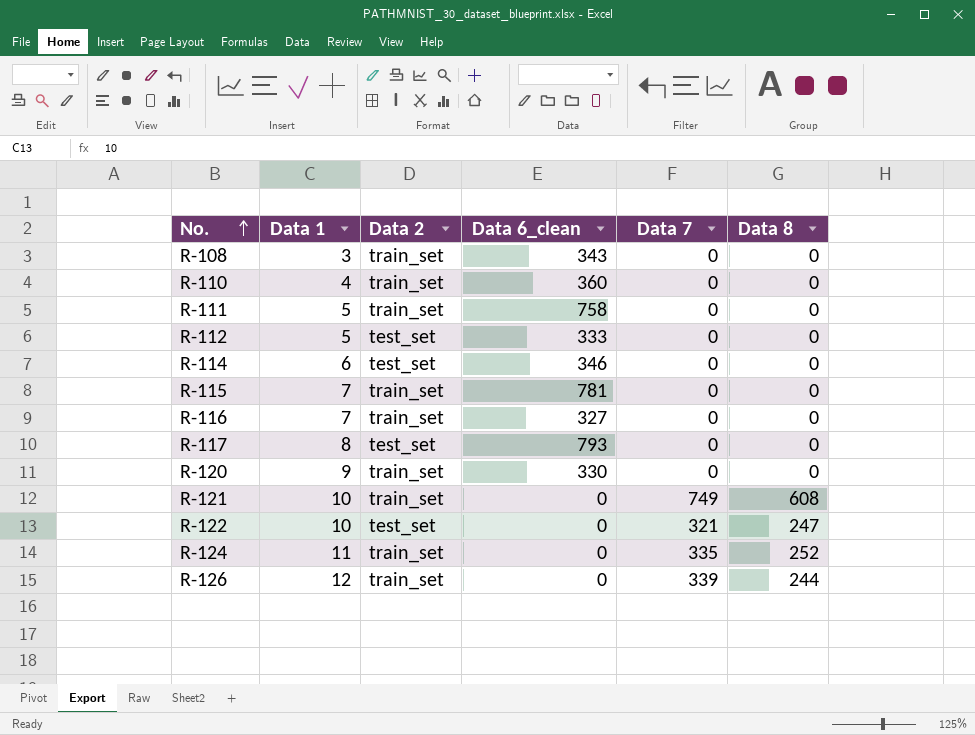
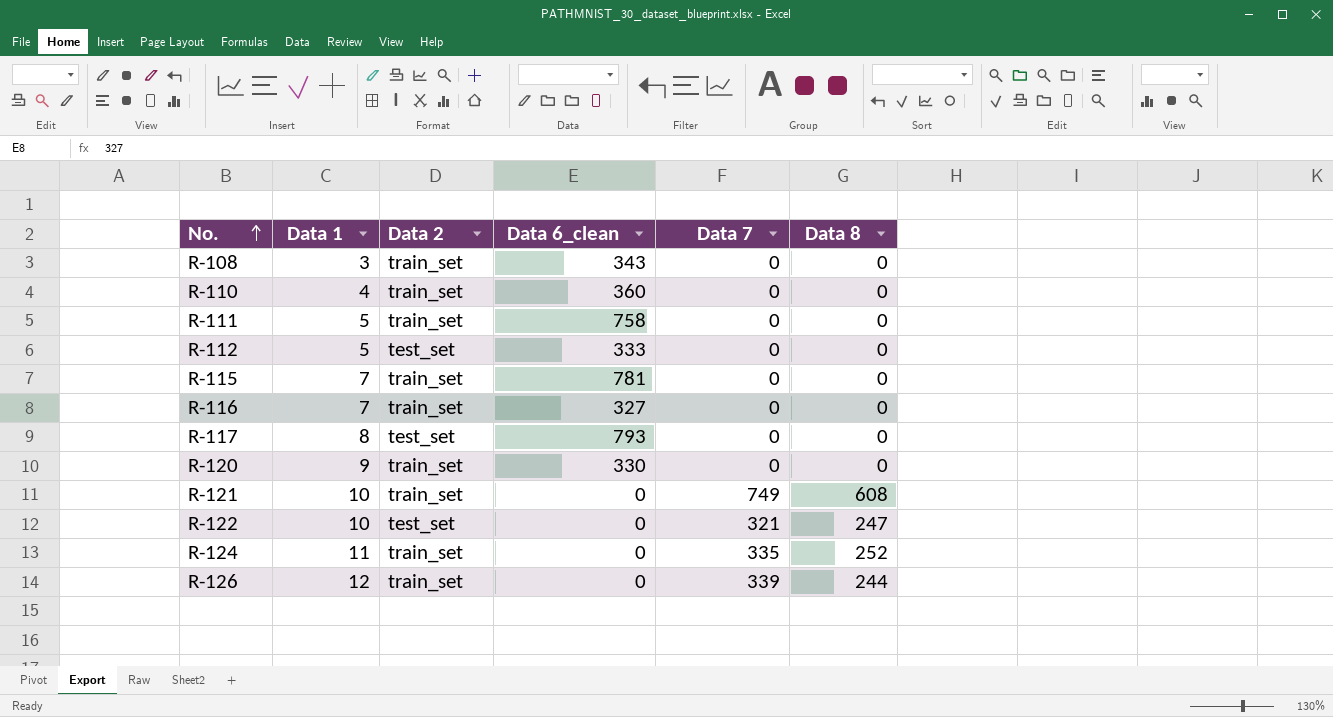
row R-114: 6 | test_set | 346 | 0 | 0 -> none

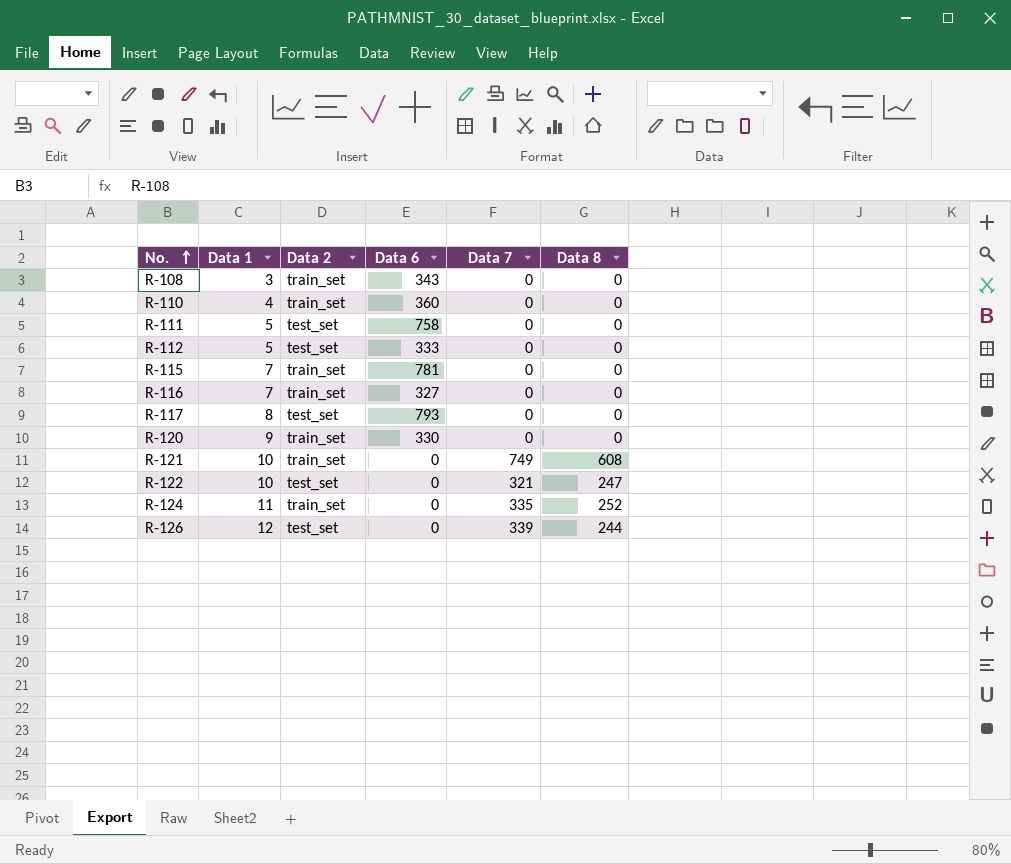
column name: Data 6_clean -> Data 6
R-111 | Data 2: train_set -> test_set
R-126 | Data 2: train_set -> test_set

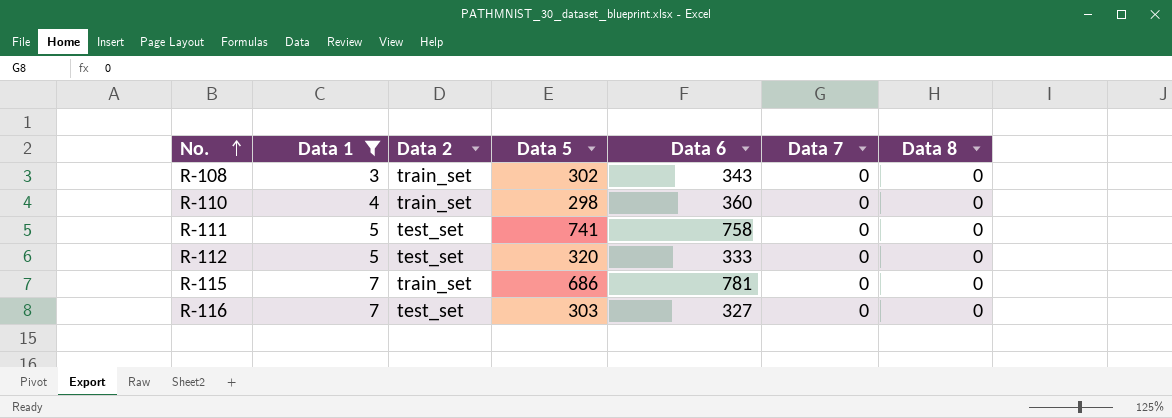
filter: none -> Data 1 <= 7
column Data 5 | position: none -> 4
R-116 | Data 2: train_set -> test_set

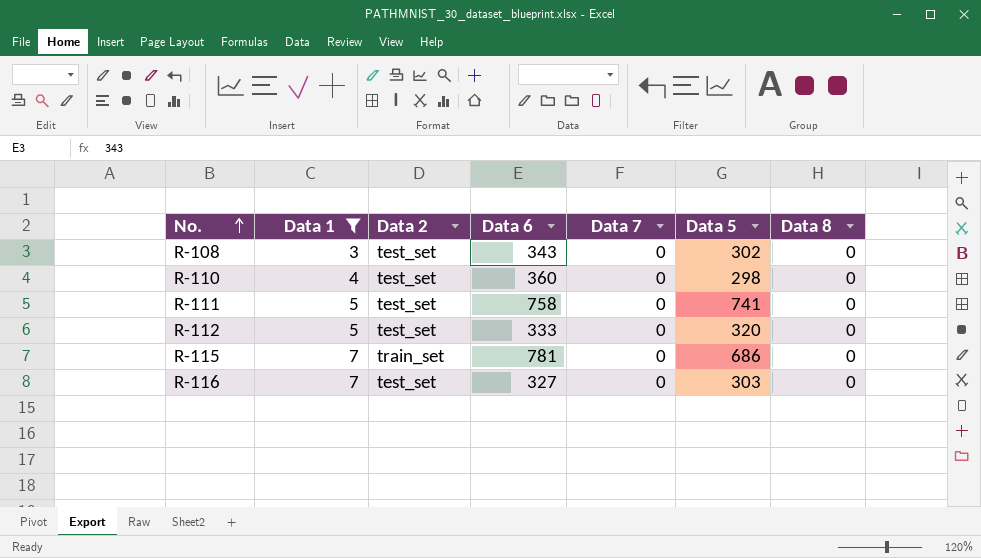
column Data 5 | position: 4 -> 6
R-108 | Data 2: train_set -> test_set
R-110 | Data 2: train_set -> test_set

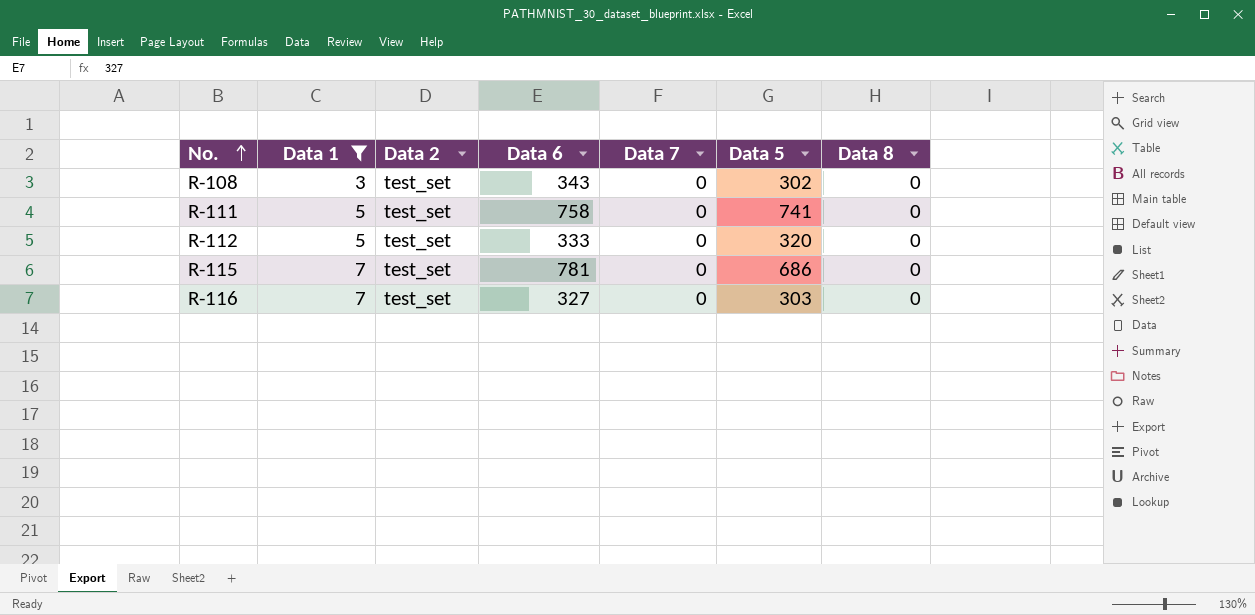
row R-110: 4 | test_set | 360 | 0 | 298 | 0 -> none
R-115 | Data 2: train_set -> test_set

